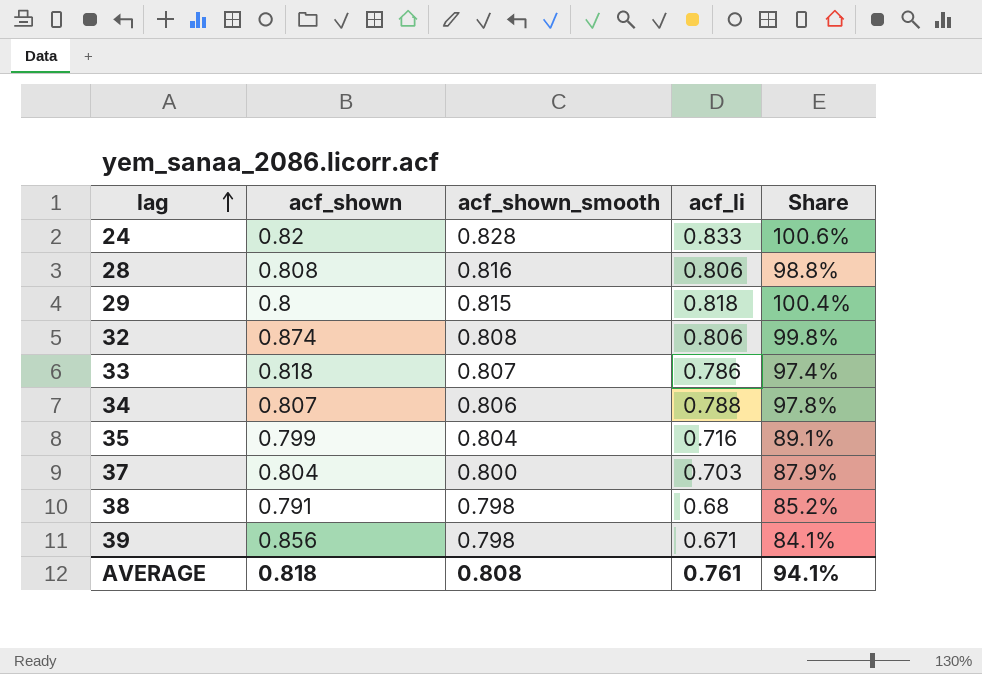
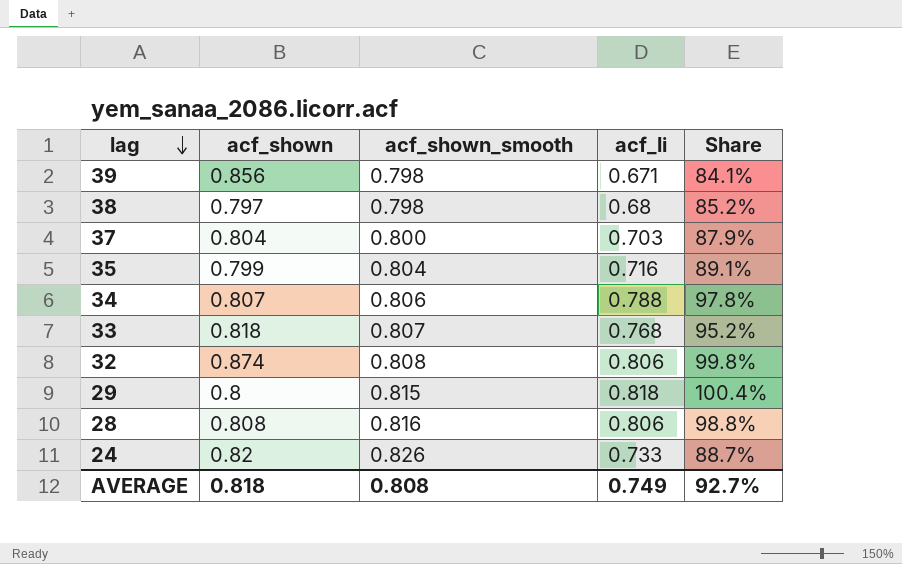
row order: lag ascending -> lag descending
38 | acf_shown: 0.791 -> 0.797
33 | acf_li: 0.786 -> 0.768
33 | Share: 97.4% -> 95.2%
24 | acf_shown_smooth: 0.828 -> 0.826
24 | acf_li: 0.833 -> 0.733
24 | Share: 100.6% -> 88.7%
AVERAGE | acf_li: 0.761 -> 0.749
AVERAGE | Share: 94.1% -> 92.7%

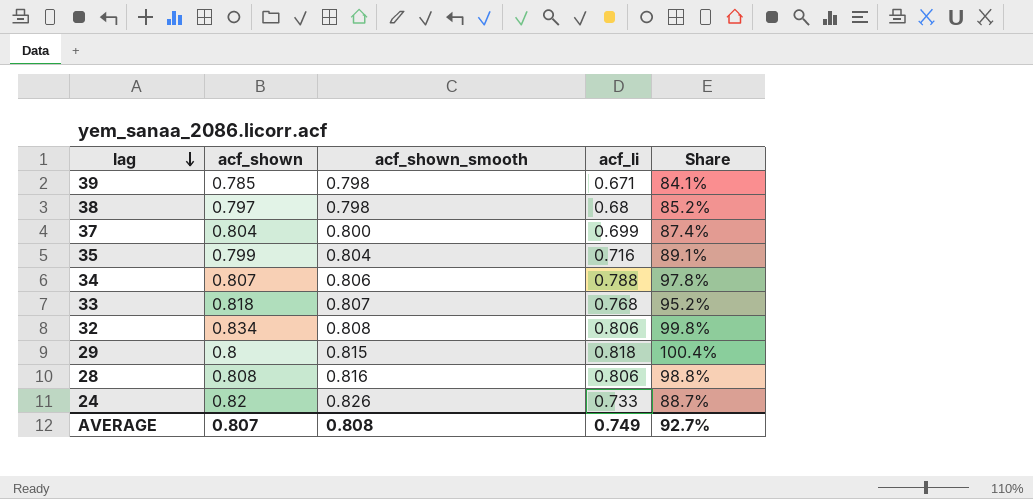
39 | acf_shown: 0.856 -> 0.785
37 | acf_li: 0.703 -> 0.699
37 | Share: 87.9% -> 87.4%
32 | acf_shown: 0.874 -> 0.834
AVERAGE | acf_shown: 0.818 -> 0.807

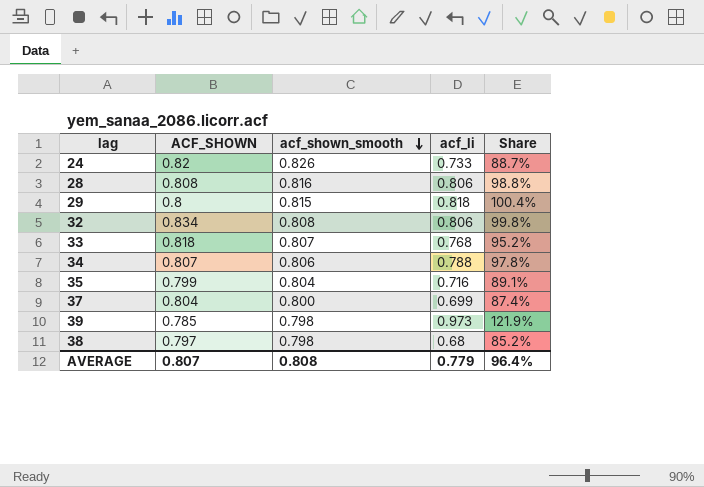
row order: lag descending -> acf_shown_smooth descending
column name: acf_shown -> ACF_SHOWN
39 | acf_li: 0.671 -> 0.973
39 | Share: 84.1% -> 121.9%
AVERAGE | acf_li: 0.749 -> 0.779
AVERAGE | Share: 92.7% -> 96.4%

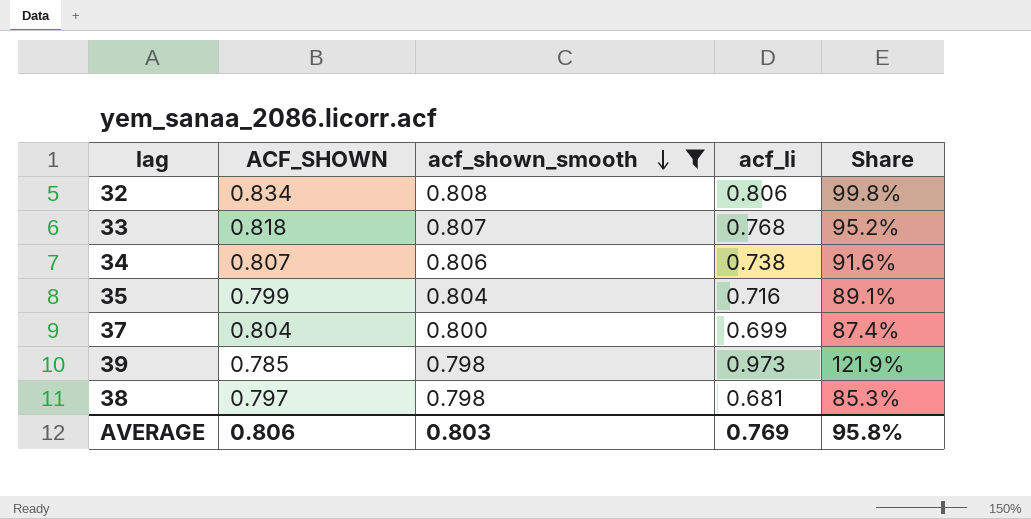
filter: none -> acf_shown_smooth <= 0.808
34 | acf_li: 0.788 -> 0.738
34 | Share: 97.8% -> 91.6%
38 | acf_li: 0.68 -> 0.681
38 | Share: 85.2% -> 85.3%
AVERAGE | ACF_SHOWN: 0.807 -> 0.806
AVERAGE | acf_shown_smooth: 0.808 -> 0.803
AVERAGE | acf_li: 0.779 -> 0.769
AVERAGE | Share: 96.4% -> 95.8%

